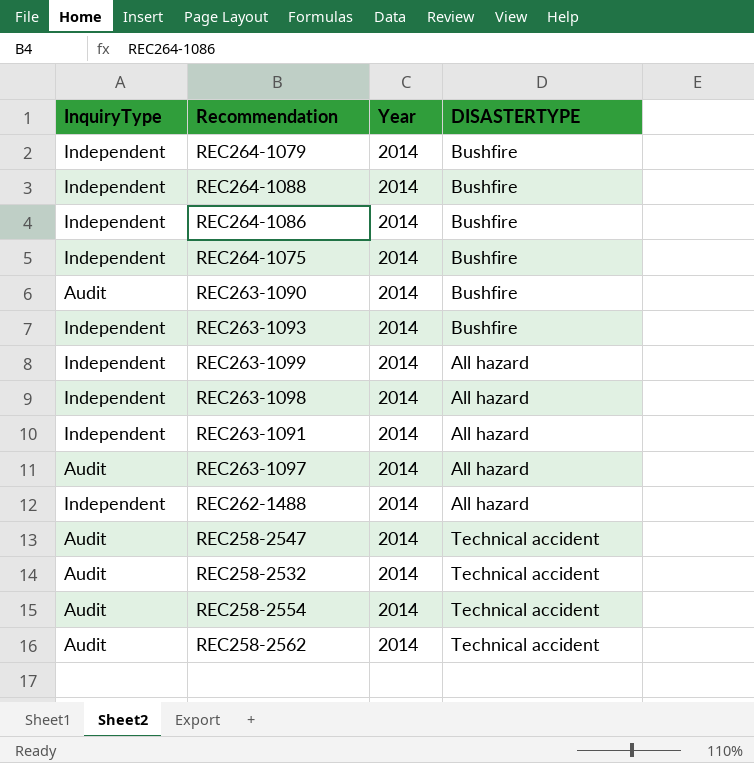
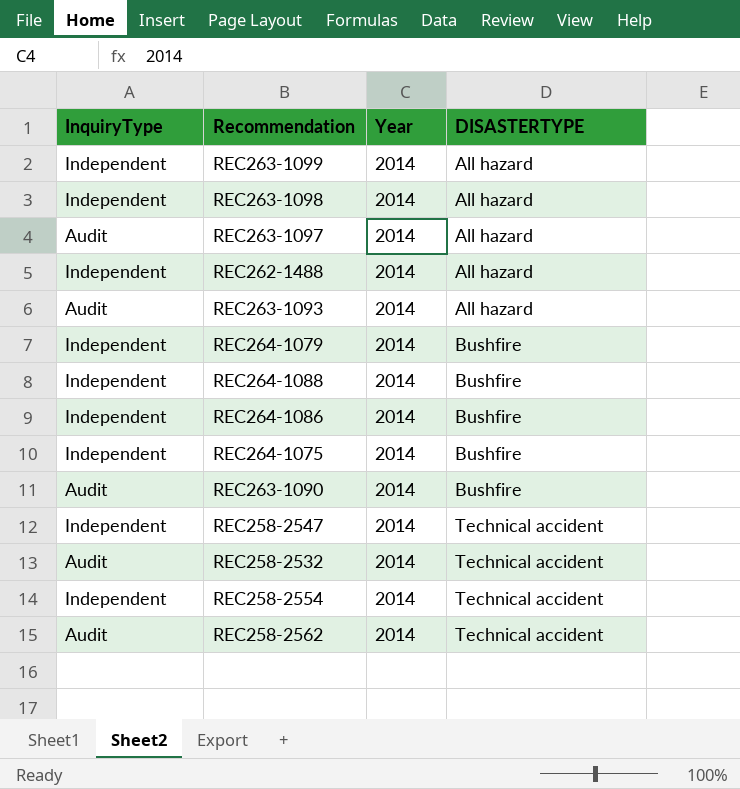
row order: none -> DISASTERTYPE ascending
row REC263-1091: Independent | 2014 | All hazard -> none
REC263-1093 | InquiryType: Independent -> Audit
REC263-1093 | DISASTERTYPE: Bushfire -> All hazard
REC258-2547 | InquiryType: Audit -> Independent
REC258-2554 | InquiryType: Audit -> Independent

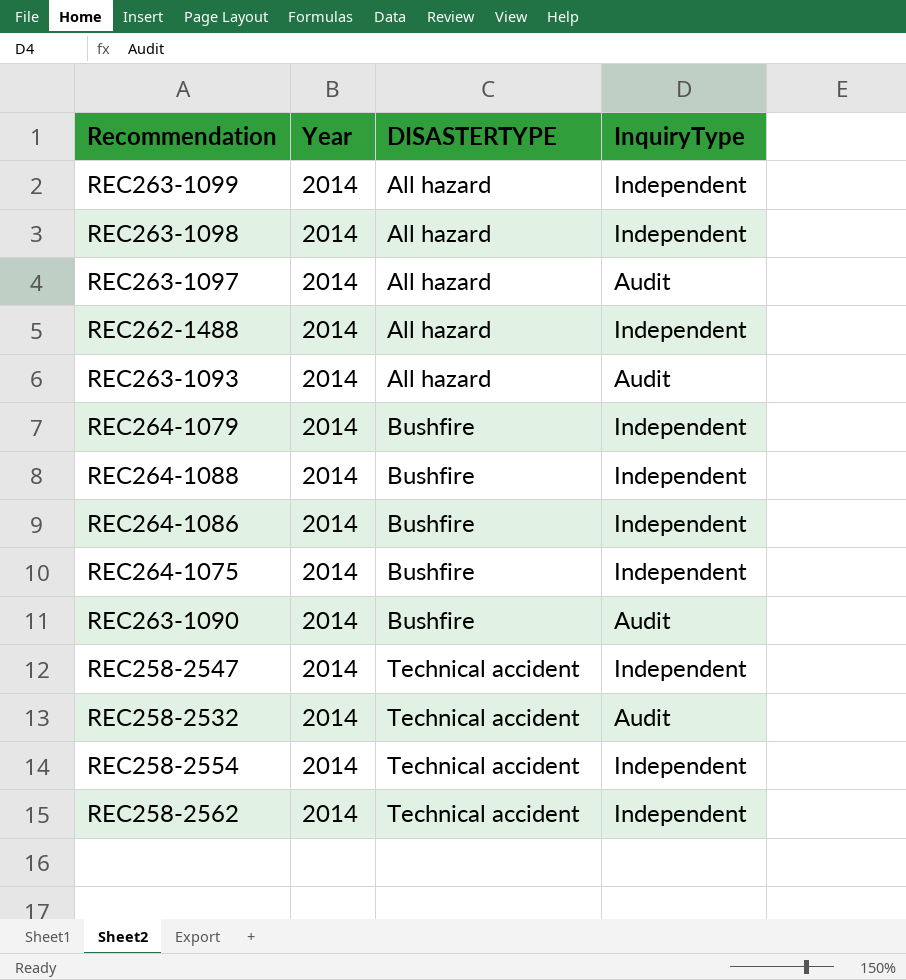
column InquiryType | position: 1 -> 4
REC258-2562 | InquiryType: Audit -> Independent

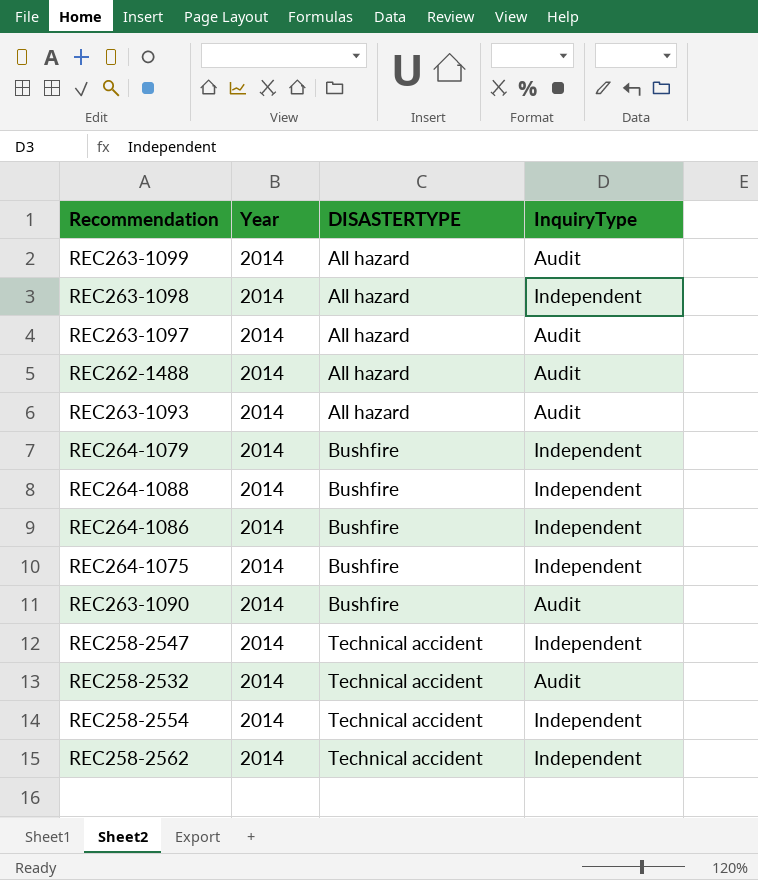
REC263-1099 | InquiryType: Independent -> Audit
REC262-1488 | InquiryType: Independent -> Audit

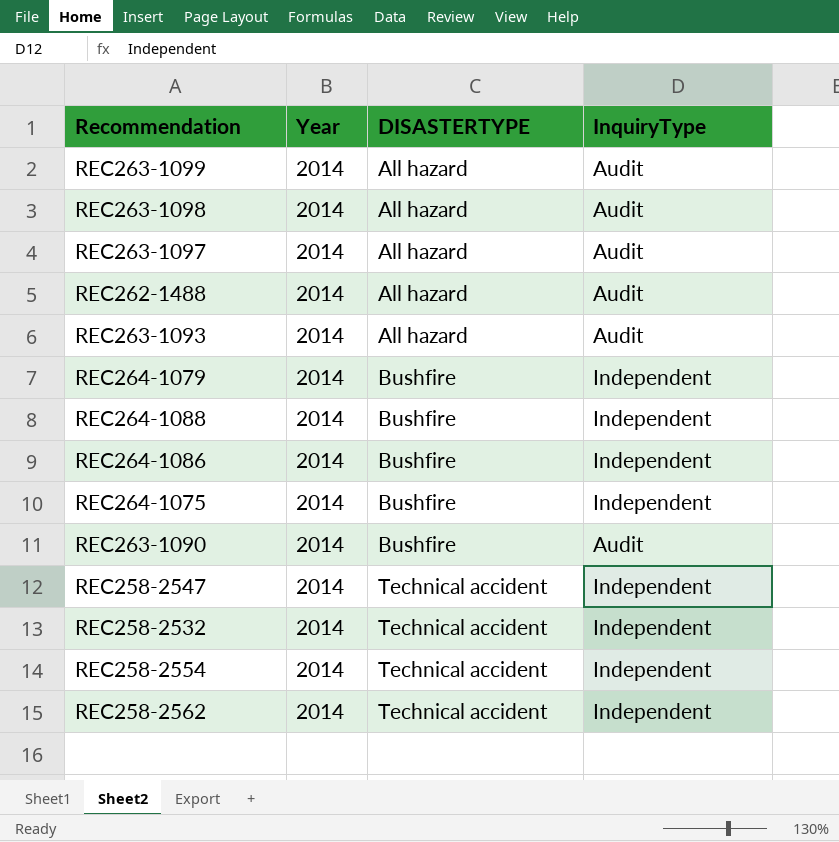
REC263-1098 | InquiryType: Independent -> Audit
REC258-2532 | InquiryType: Audit -> Independent

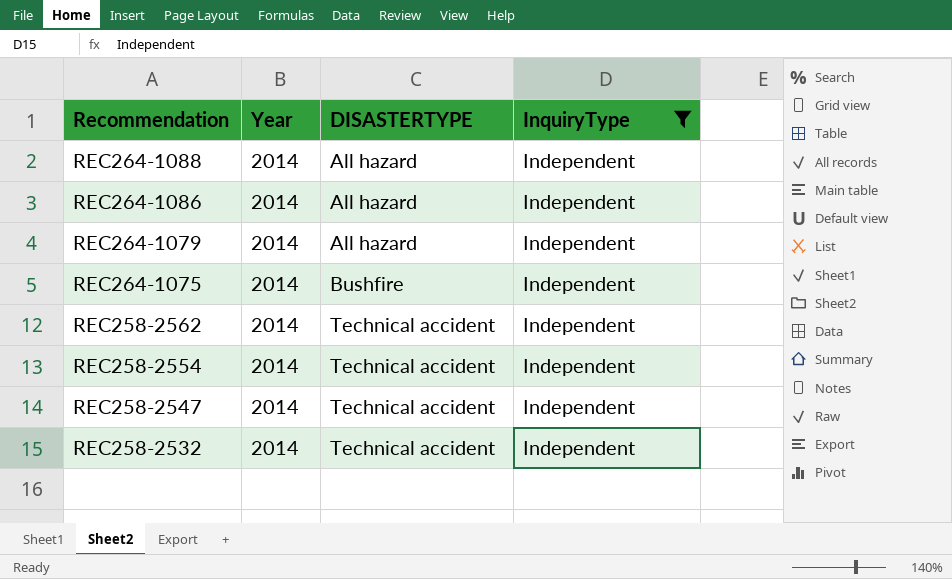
filter: none -> InquiryType = Independent
row order: DISASTERTYPE ascending -> Recommendation descending
REC264-1088 | DISASTERTYPE: Bushfire -> All hazard
REC264-1086 | DISASTERTYPE: Bushfire -> All hazard
REC264-1079 | DISASTERTYPE: Bushfire -> All hazard

